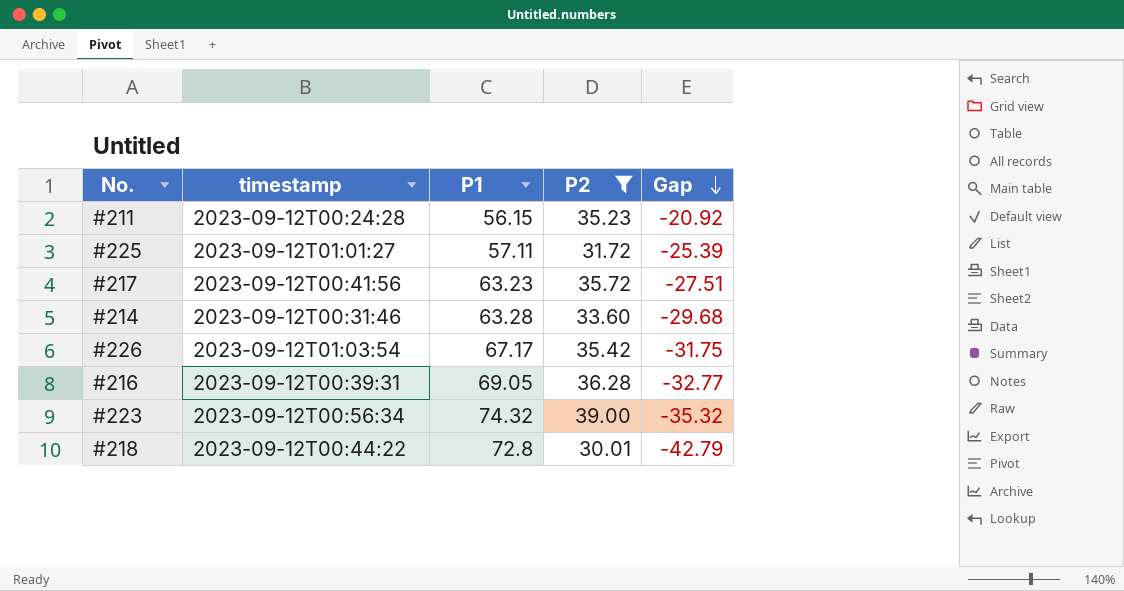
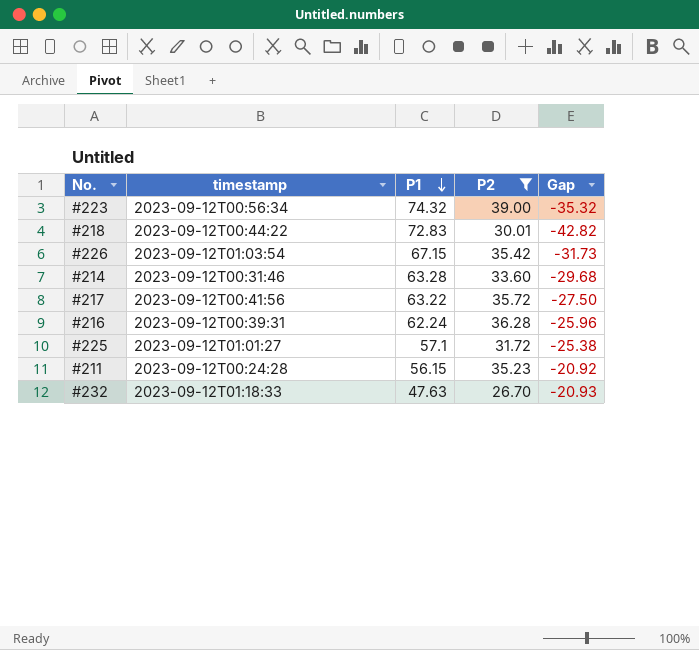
row order: Gap descending -> P1 descending
#218 | P1: 72.8 -> 72.83
#218 | Gap: -42.79 -> -42.82
#226 | P1: 67.17 -> 67.15
#226 | Gap: -31.75 -> -31.73
#217 | P1: 63.23 -> 63.22
#217 | Gap: -27.51 -> -27.50
#216 | P1: 69.05 -> 62.24
#216 | Gap: -32.77 -> -25.96
#225 | P1: 57.11 -> 57.1
#225 | Gap: -25.39 -> -25.38
row #232: none -> 2023-09-12T01:18:33 | 47.63 | 26.70 | -20.93

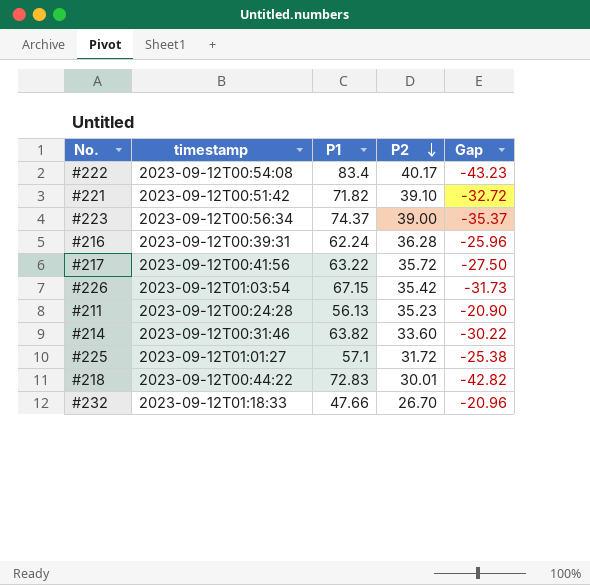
filter: P2 <= 39.00 -> none
row order: P1 descending -> P2 descending
#223 | P1: 74.32 -> 74.37
#223 | Gap: -35.32 -> -35.37
#211 | P1: 56.15 -> 56.13
#211 | Gap: -20.92 -> -20.90
#214 | P1: 63.28 -> 63.82
#214 | Gap: -29.68 -> -30.22
#232 | P1: 47.63 -> 47.66
#232 | Gap: -20.93 -> -20.96

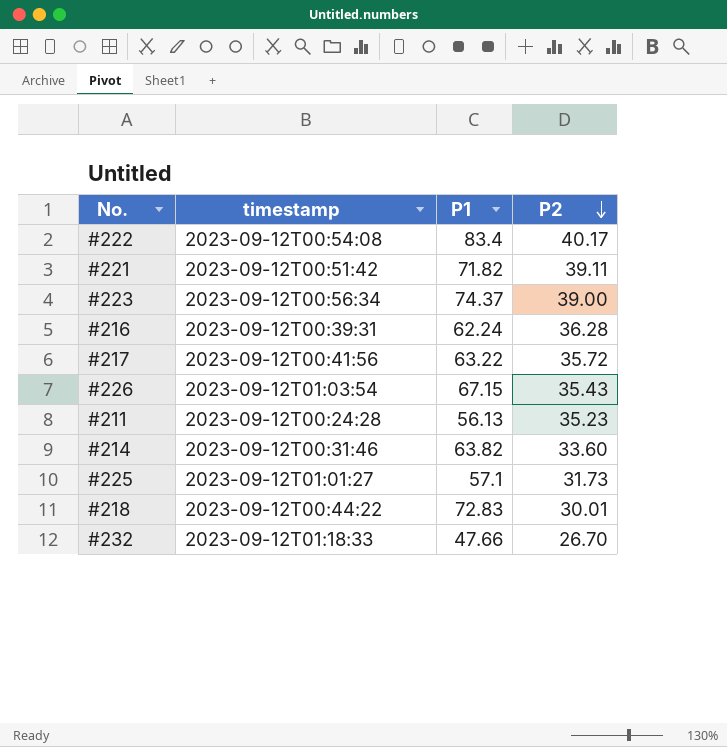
column Gap | formula: [P2] - [P1] -> none
#221 | P2: 39.10 -> 39.11
#226 | P2: 35.42 -> 35.43
#225 | P2: 31.72 -> 31.73

